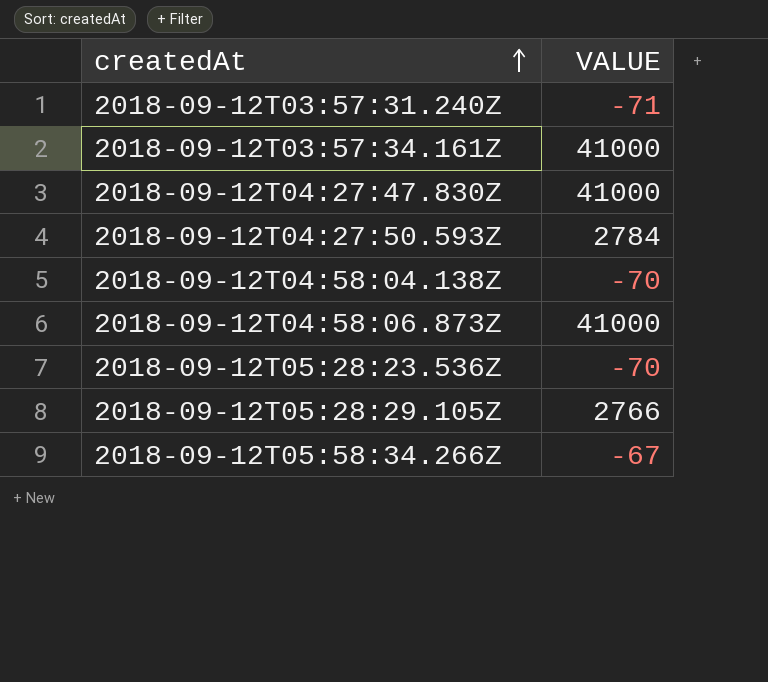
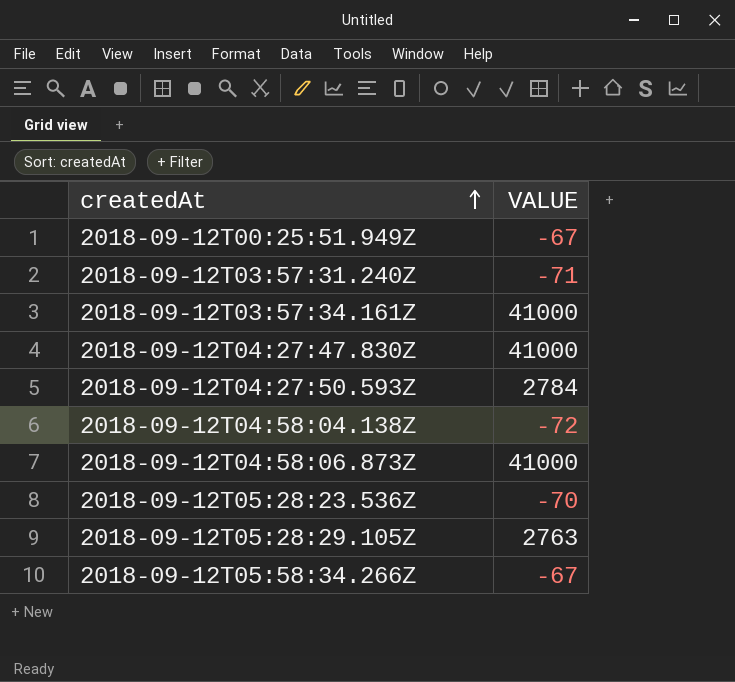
row 2018-09-12T00:25:51.949Z: none -> -67
2018-09-12T04:58:04.138Z | VALUE: -70 -> -72
2018-09-12T05:28:29.105Z | VALUE: 2766 -> 2763

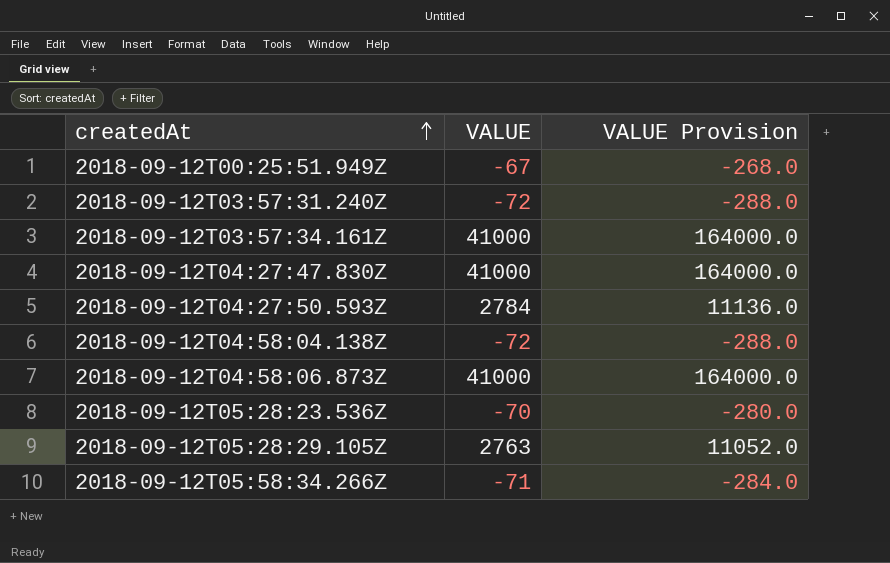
column VALUE Provision | formula: none -> [VALUE] * 4
2018-09-12T03:57:31.240Z | VALUE: -71 -> -72
2018-09-12T05:58:34.266Z | VALUE: -67 -> -71

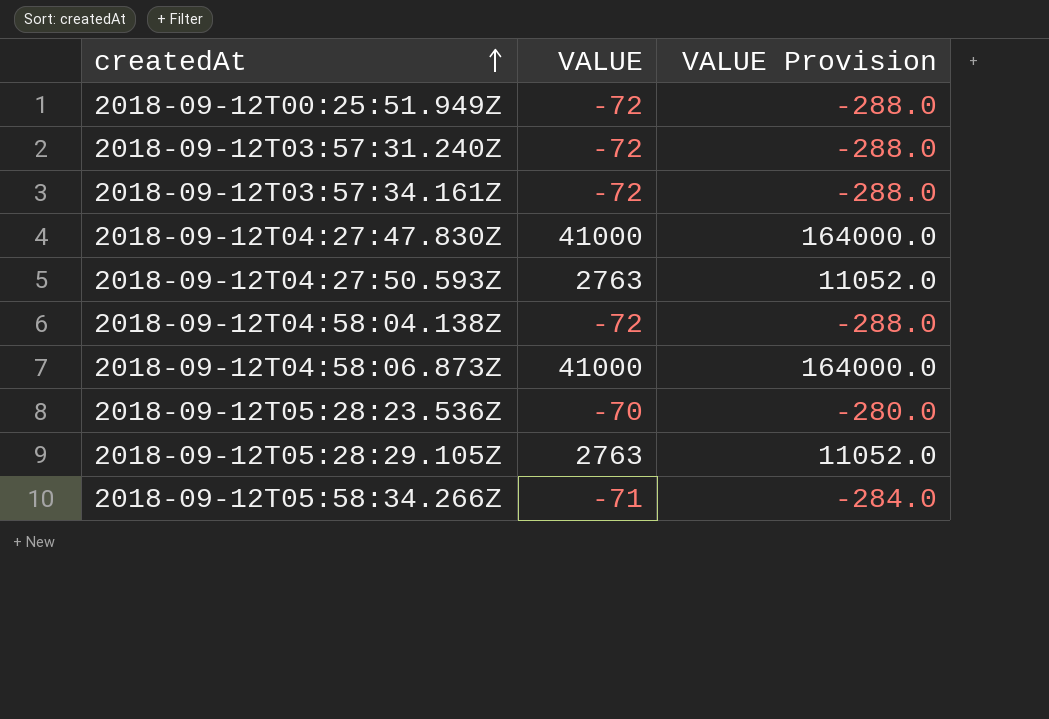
2018-09-12T00:25:51.949Z | VALUE: -67 -> -72
2018-09-12T00:25:51.949Z | VALUE Provision: -268.0 -> -288.0
2018-09-12T03:57:34.161Z | VALUE: 41000 -> -72
2018-09-12T03:57:34.161Z | VALUE Provision: 164000.0 -> -288.0
2018-09-12T04:27:50.593Z | VALUE: 2784 -> 2763
2018-09-12T04:27:50.593Z | VALUE Provision: 11136.0 -> 11052.0

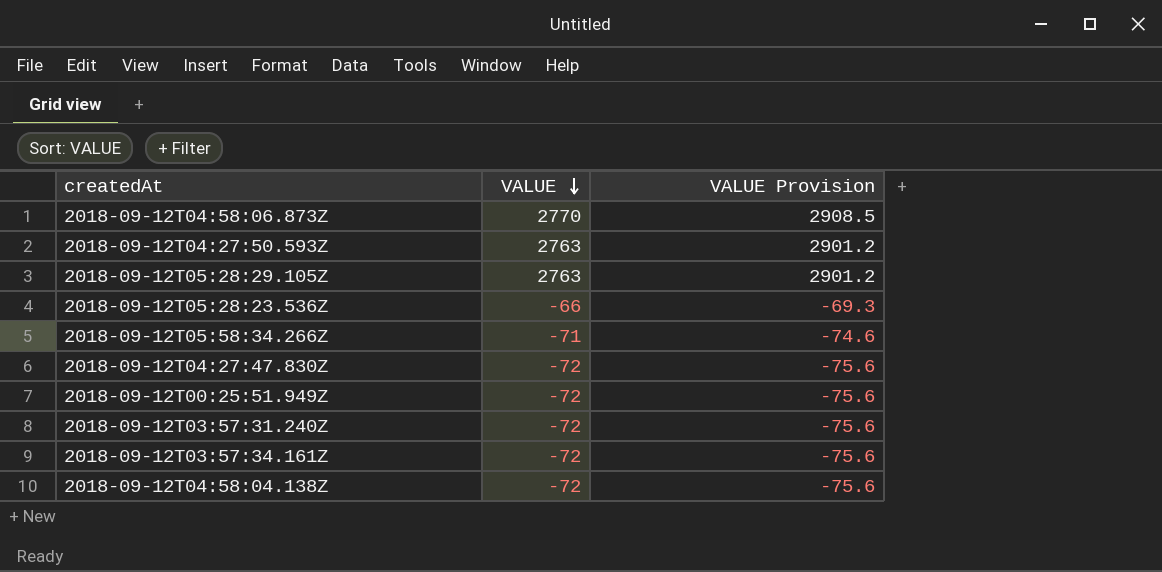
row order: createdAt ascending -> VALUE descending
column VALUE Provision | formula: [VALUE] * 4 -> [VALUE] * 1.05
2018-09-12T04:58:06.873Z | VALUE: 41000 -> 2770
2018-09-12T05:28:23.536Z | VALUE: -70 -> -66
2018-09-12T04:27:47.830Z | VALUE: 41000 -> -72

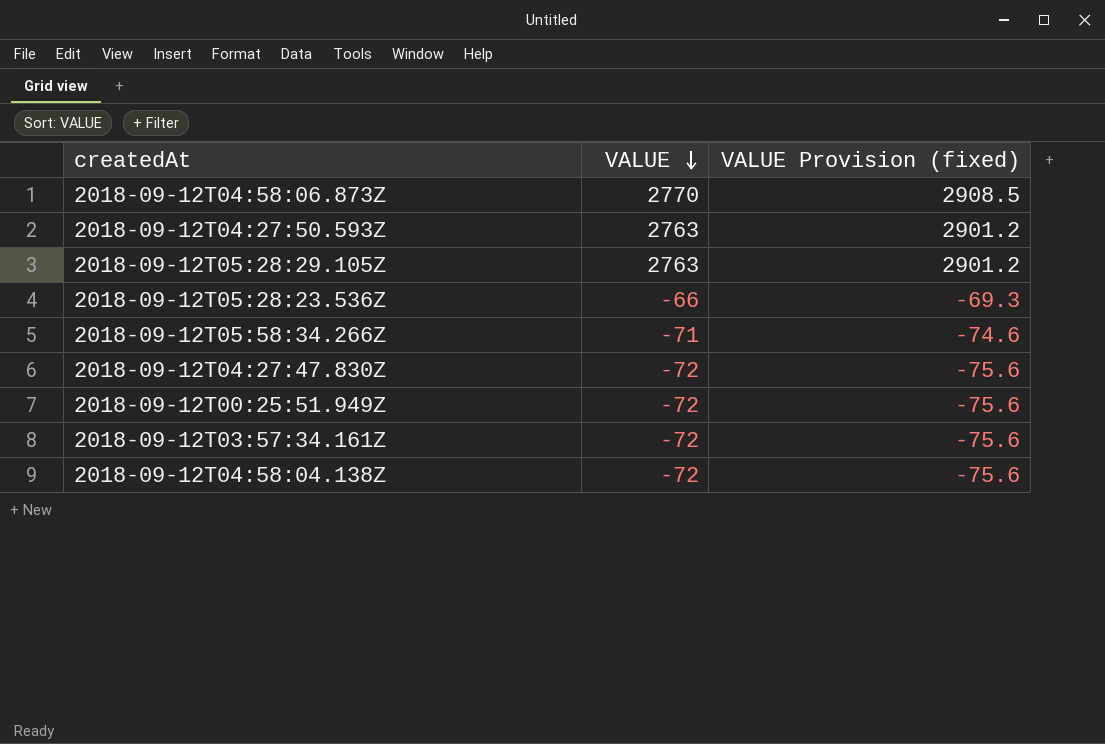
column name: VALUE Provision -> VALUE Provision (fixed)
row 2018-09-12T03:57:31.240Z: -72 | -75.6 -> none

